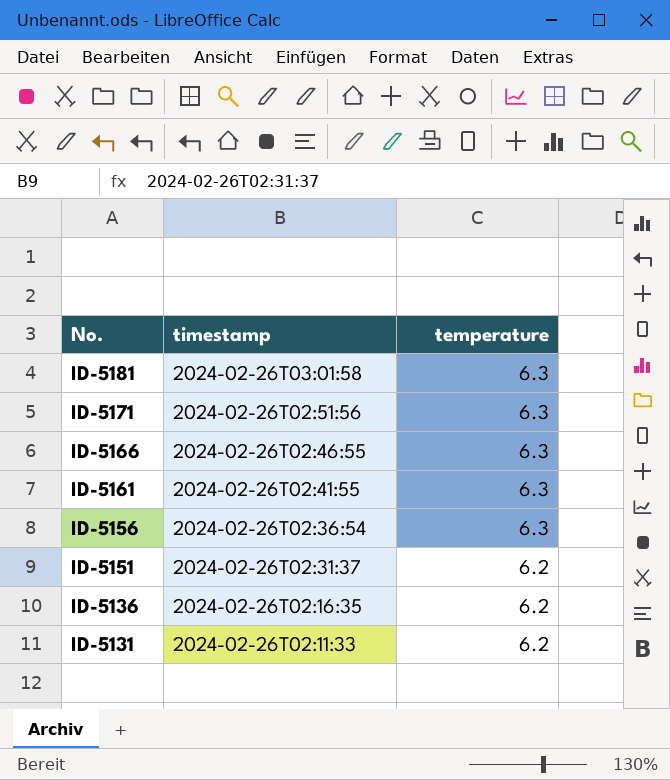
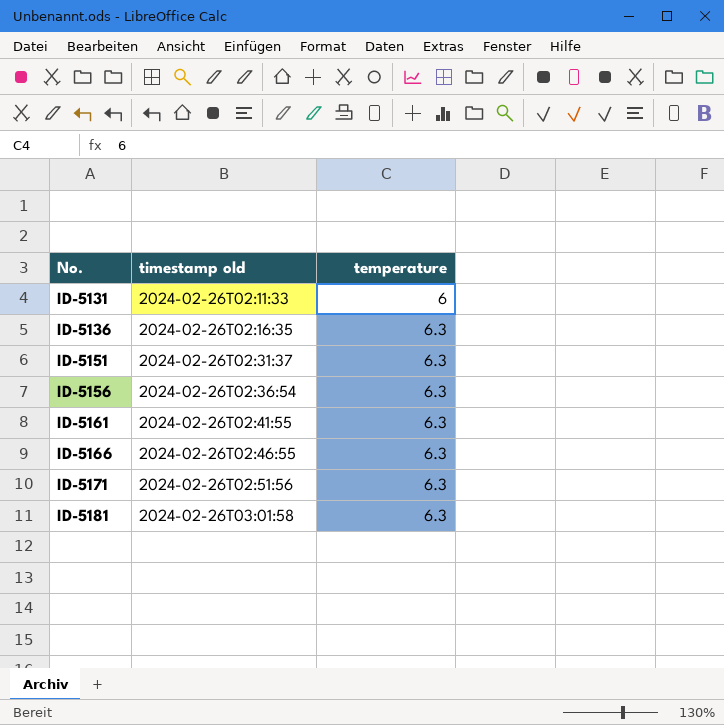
row order: No. descending -> No. ascending
column name: timestamp -> timestamp old
ID-5131 | temperature: 6.2 -> 6
ID-5136 | temperature: 6.2 -> 6.3
ID-5151 | temperature: 6.2 -> 6.3

